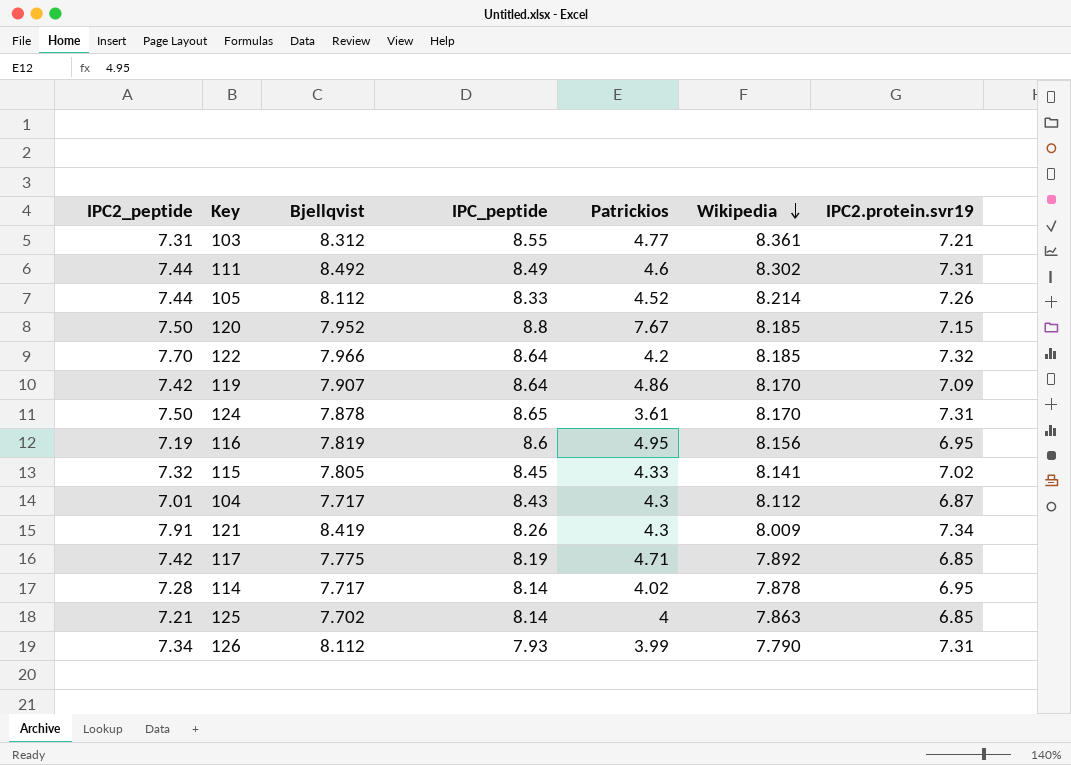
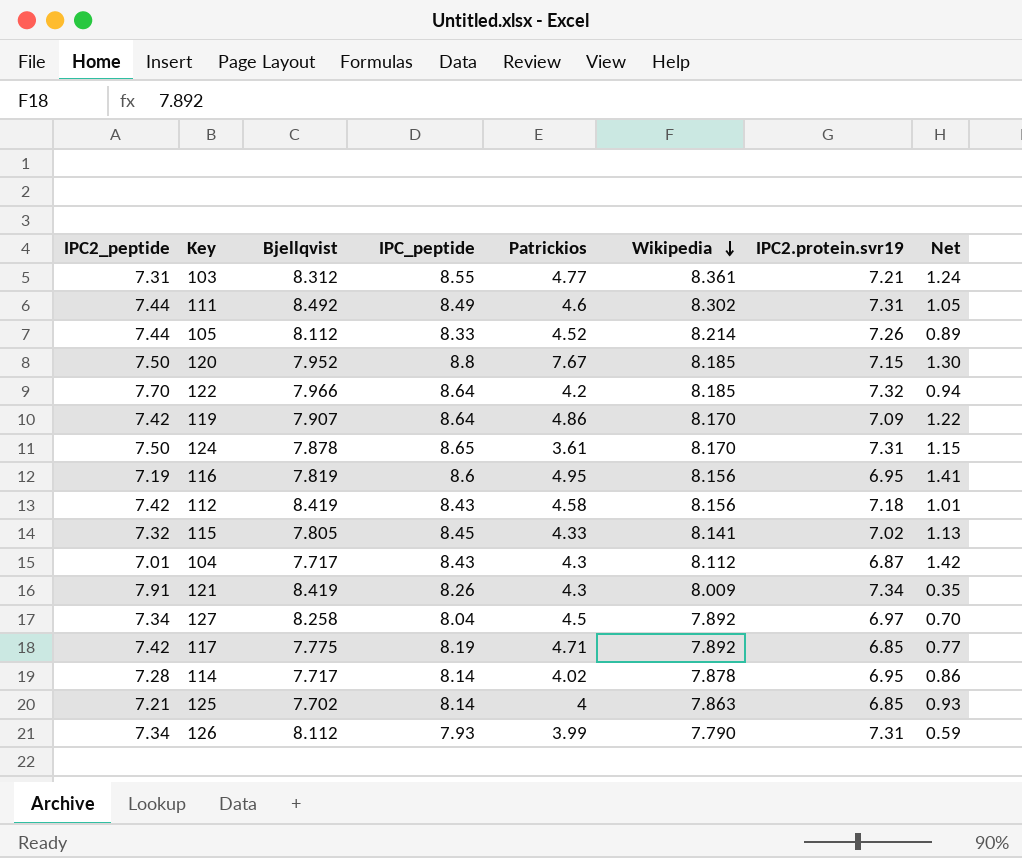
column Net | formula: none -> [IPC_peptide] - [IPC2_peptide]
row 112: none -> 7.42 | 8.419 | 8.43 | 4.58 | 8.156 | 7.18 | 1.01
row 127: none -> 7.34 | 8.258 | 8.04 | 4.5 | 7.892 | 6.97 | 0.70

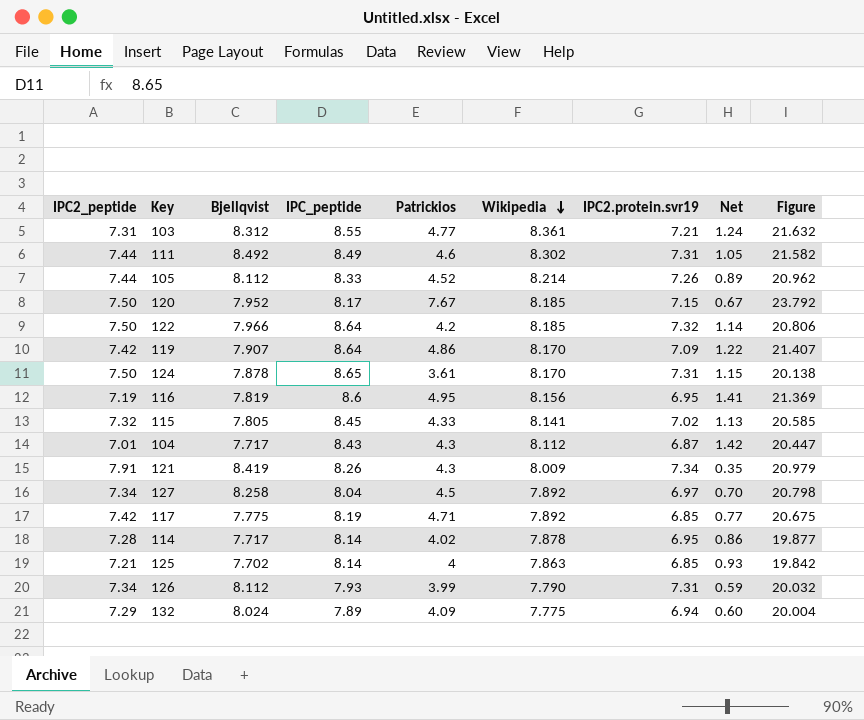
column Figure | formula: none -> [Bjellqvist] + [IPC_peptide] + [Patrickios]
row 112: 7.42 | 8.419 | 8.43 | 4.58 | 8.156 | 7.18 | 1.01 -> none
120 | IPC_peptide: 8.8 -> 8.17
120 | Net: 1.30 -> 0.67
122 | IPC2_peptide: 7.70 -> 7.50
122 | Net: 0.94 -> 1.14
row 132: none -> 7.29 | 8.024 | 7.89 | 4.09 | 7.775 | 6.94 | 0.60 | 20.004

